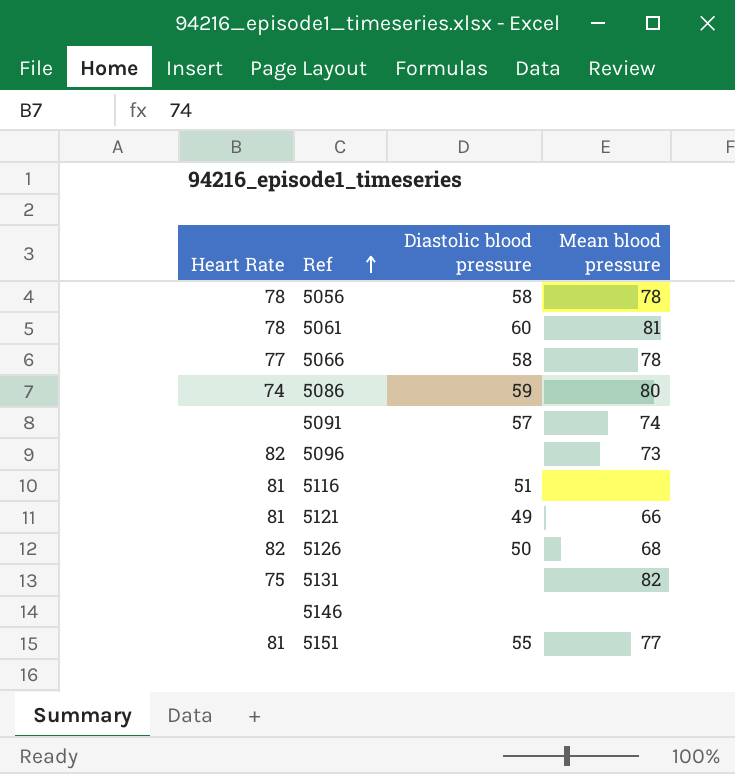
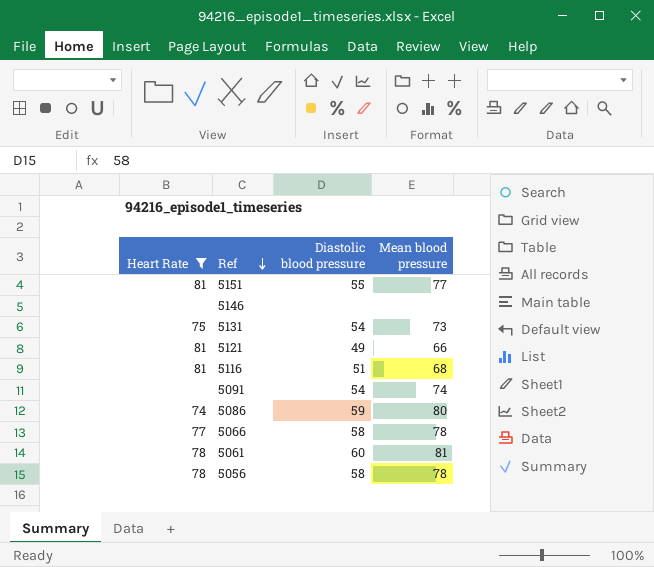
filter: none -> Heart Rate != 82
row order: Ref ascending -> Ref descending
5131 | Diastolic blood pressure: none -> 54
5131 | Mean blood pressure: 82 -> 73
5116 | Mean blood pressure: none -> 68
5091 | Diastolic blood pressure: 57 -> 54

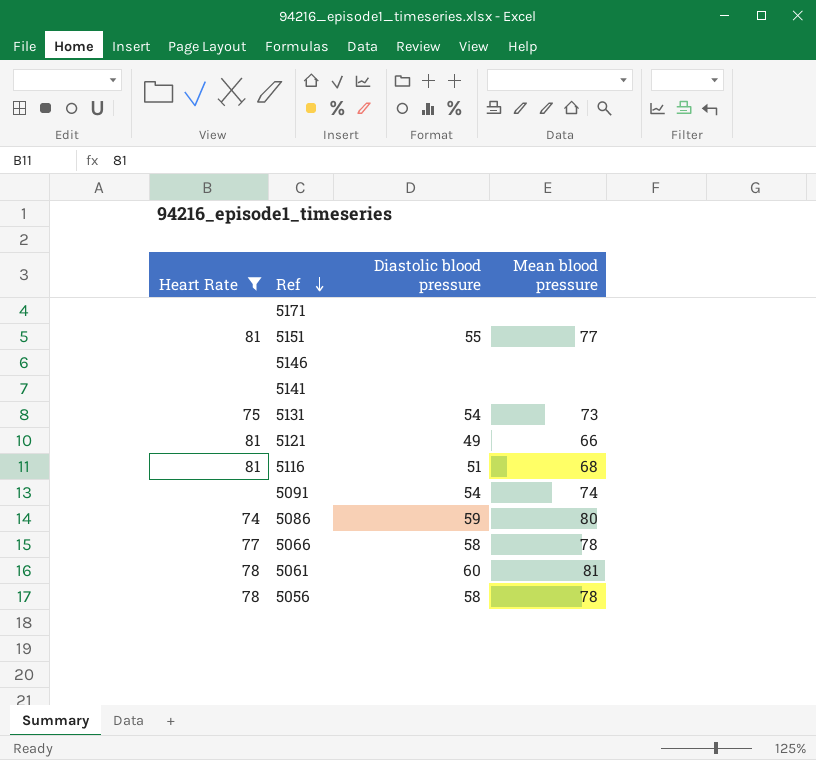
row 5171: none -> none | none | none
row 5141: none -> none | none | none

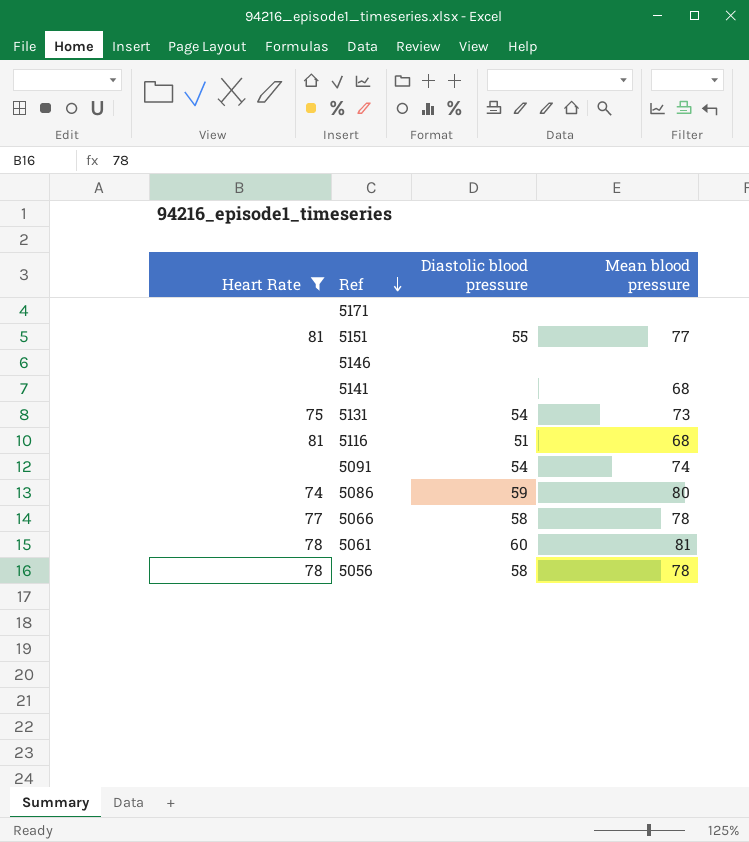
row 5121: 81 | 49 | 66 -> none
5141 | Mean blood pressure: none -> 68

